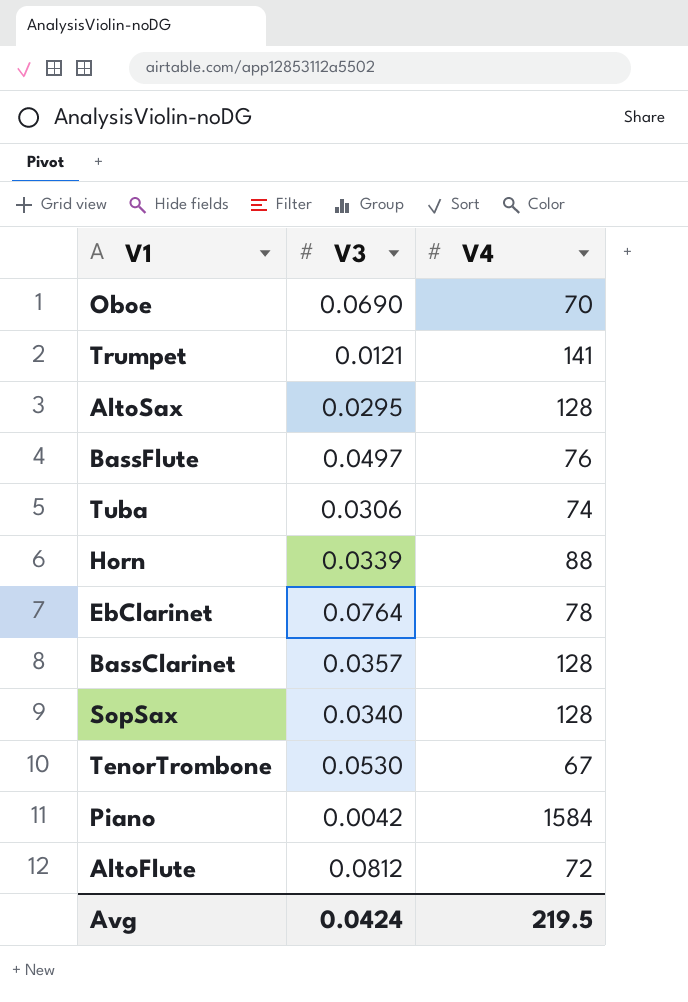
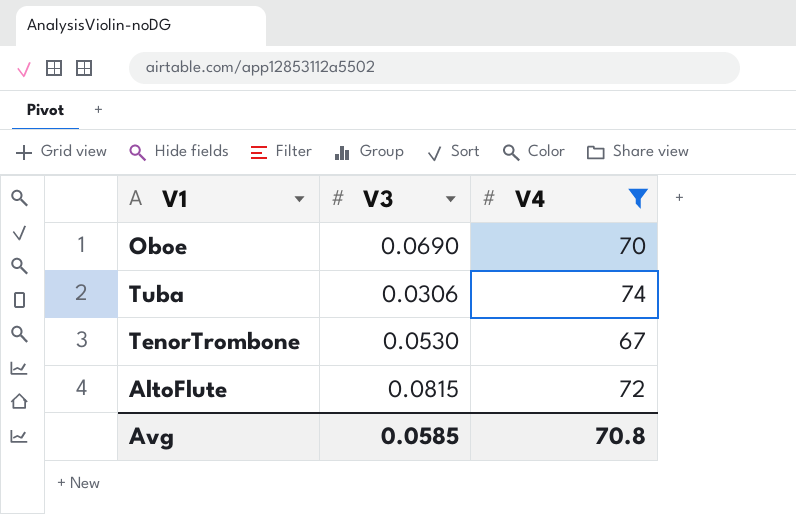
filter: none -> V4 <= 74
AltoFlute | V3: 0.0812 -> 0.0815
Avg | V3: 0.0424 -> 0.0585
Avg | V4: 219.5 -> 70.8

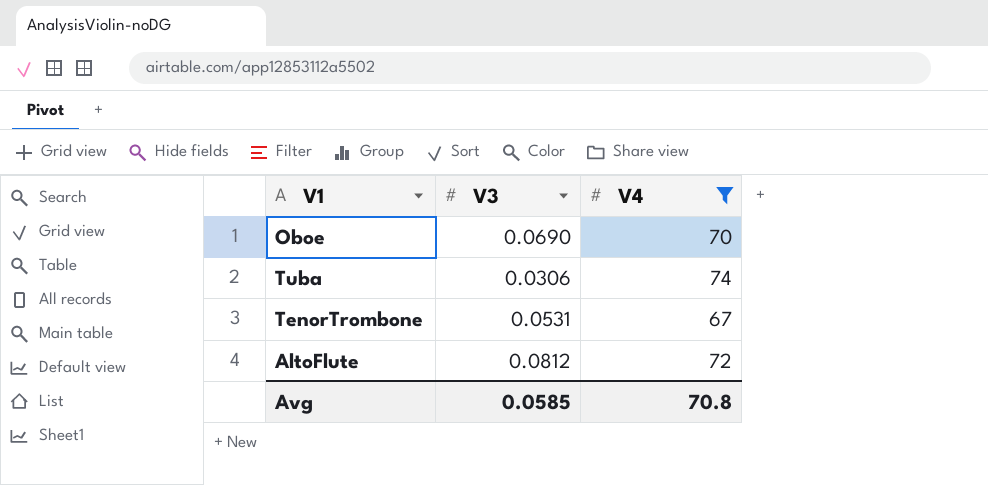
TenorTrombone | V3: 0.0530 -> 0.0531
AltoFlute | V3: 0.0815 -> 0.0812

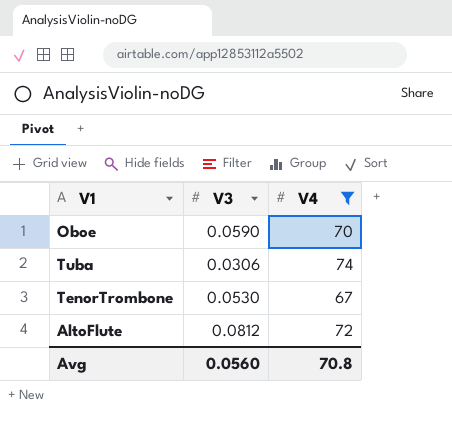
Oboe | V3: 0.0690 -> 0.0590
TenorTrombone | V3: 0.0531 -> 0.0530
Avg | V3: 0.0585 -> 0.0560

